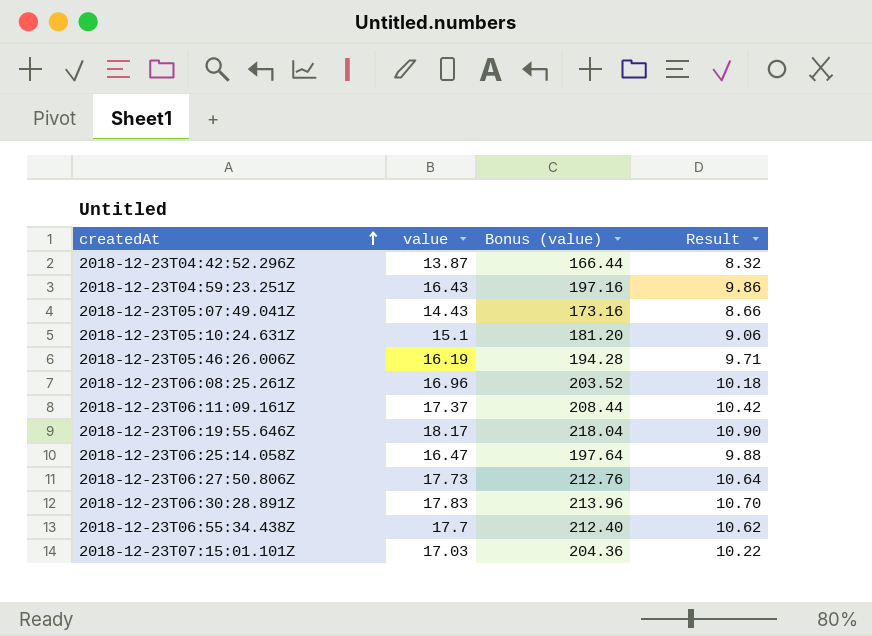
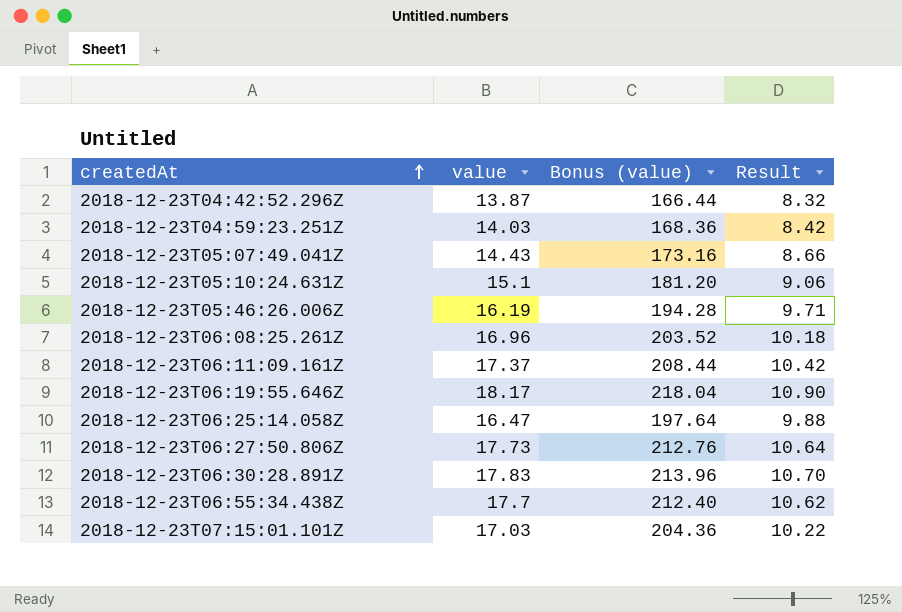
2018-12-23T04:59:23.251Z | value: 16.43 -> 14.03
2018-12-23T04:59:23.251Z | Bonus (value): 197.16 -> 168.36
2018-12-23T04:59:23.251Z | Result: 9.86 -> 8.42

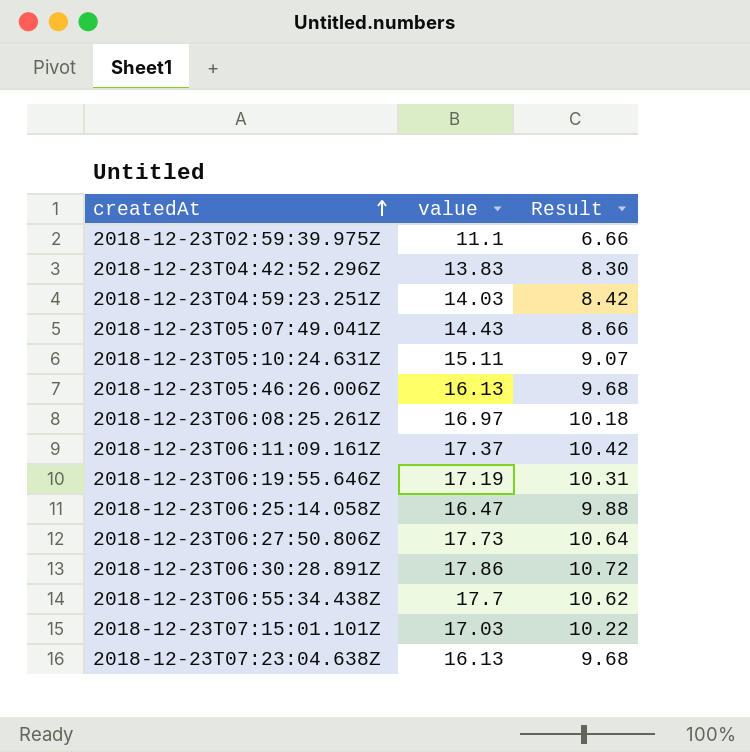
column Bonus (value) | formula: [value] * 12 -> none
row 2018-12-23T02:59:39.975Z: none -> 11.1 | 6.66
2018-12-23T04:42:52.296Z | value: 13.87 -> 13.83
2018-12-23T04:42:52.296Z | Result: 8.32 -> 8.30
2018-12-23T05:10:24.631Z | value: 15.1 -> 15.11
2018-12-23T05:10:24.631Z | Result: 9.06 -> 9.07
2018-12-23T05:46:26.006Z | value: 16.19 -> 16.13
2018-12-23T05:46:26.006Z | Result: 9.71 -> 9.68
2018-12-23T06:08:25.261Z | value: 16.96 -> 16.97
2018-12-23T06:19:55.646Z | value: 18.17 -> 17.19
2018-12-23T06:19:55.646Z | Result: 10.90 -> 10.31
2018-12-23T06:30:28.891Z | value: 17.83 -> 17.86
2018-12-23T06:30:28.891Z | Result: 10.70 -> 10.72
row 2018-12-23T07:23:04.638Z: none -> 16.13 | 9.68

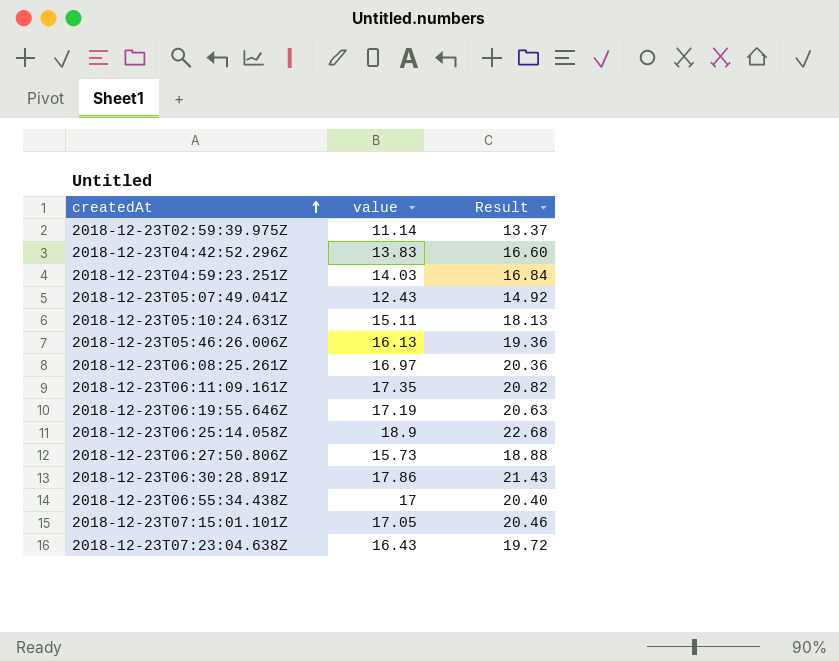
column Result | formula: [value] * 0.6 -> [value] * 1.2
2018-12-23T02:59:39.975Z | value: 11.1 -> 11.14
2018-12-23T05:07:49.041Z | value: 14.43 -> 12.43
2018-12-23T06:11:09.161Z | value: 17.37 -> 17.35
2018-12-23T06:25:14.058Z | value: 16.47 -> 18.9
2018-12-23T06:27:50.806Z | value: 17.73 -> 15.73
2018-12-23T06:55:34.438Z | value: 17.7 -> 17
2018-12-23T07:15:01.101Z | value: 17.03 -> 17.05
2018-12-23T07:23:04.638Z | value: 16.13 -> 16.43

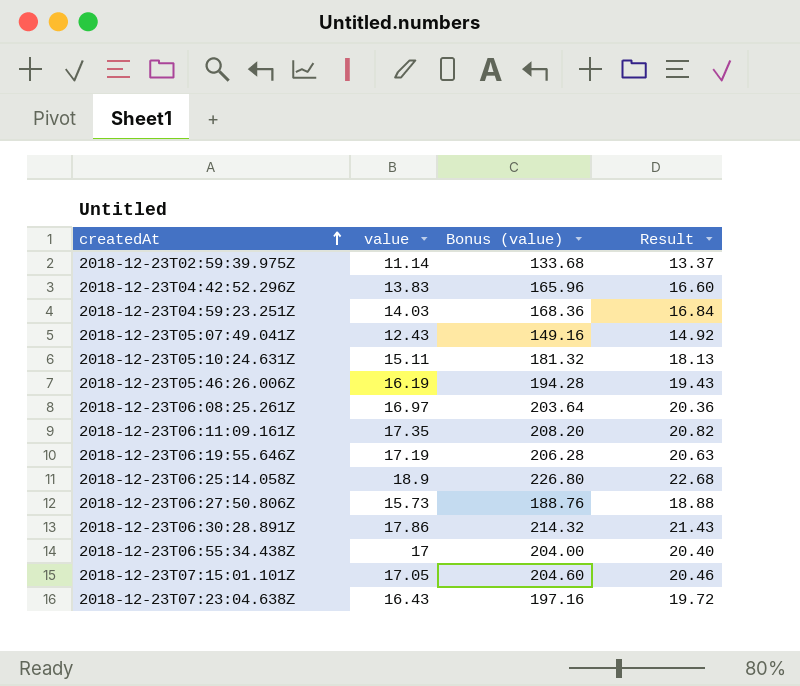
column Bonus (value) | formula: none -> [value] * 12
2018-12-23T05:46:26.006Z | value: 16.13 -> 16.19
2018-12-23T05:46:26.006Z | Result: 19.36 -> 19.43

